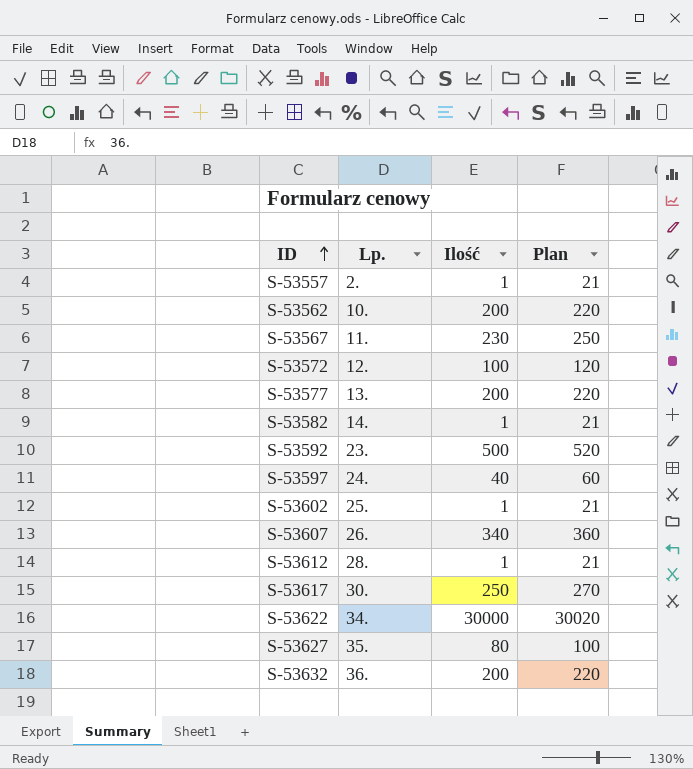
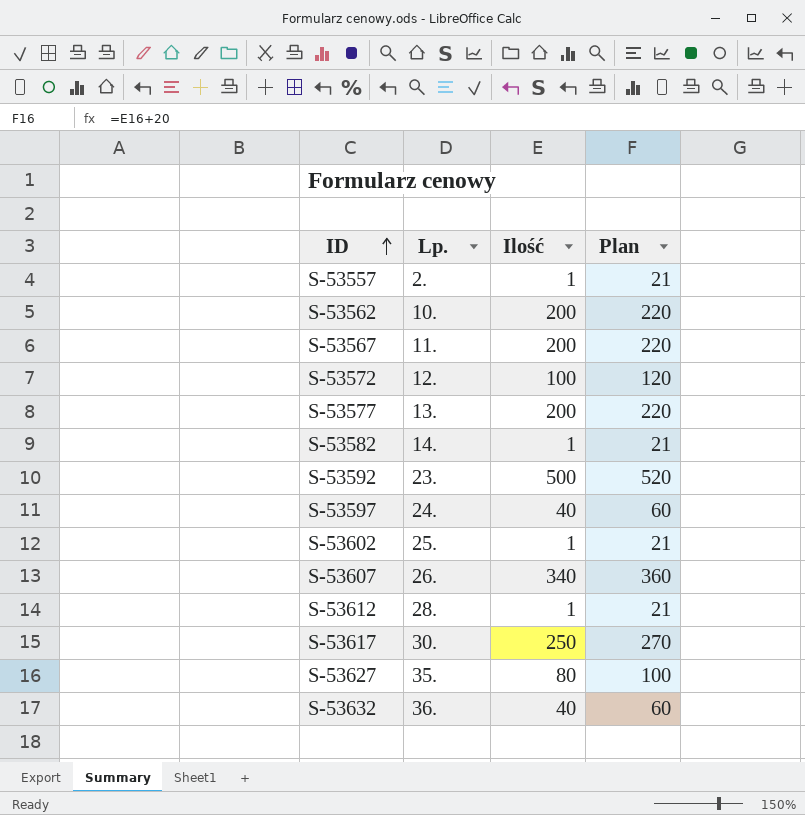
row S-53622: 34. | 30000 | 30020 -> none
S-53567 | Ilość: 230 -> 200
S-53567 | Plan: 250 -> 220
S-53632 | Ilość: 200 -> 40
S-53632 | Plan: 220 -> 60

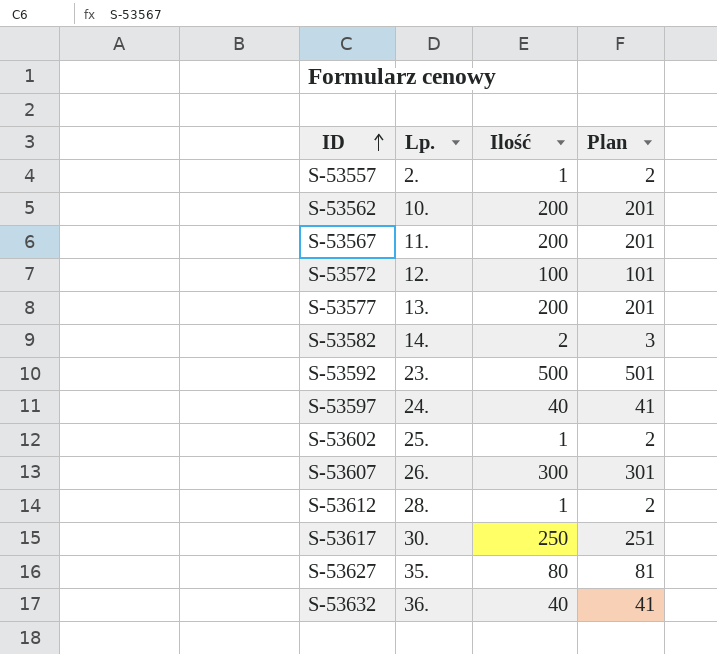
column Plan | formula: [Ilość] + 20 -> [Ilość] + 1
S-53582 | Ilość: 1 -> 2
S-53607 | Ilość: 340 -> 300

